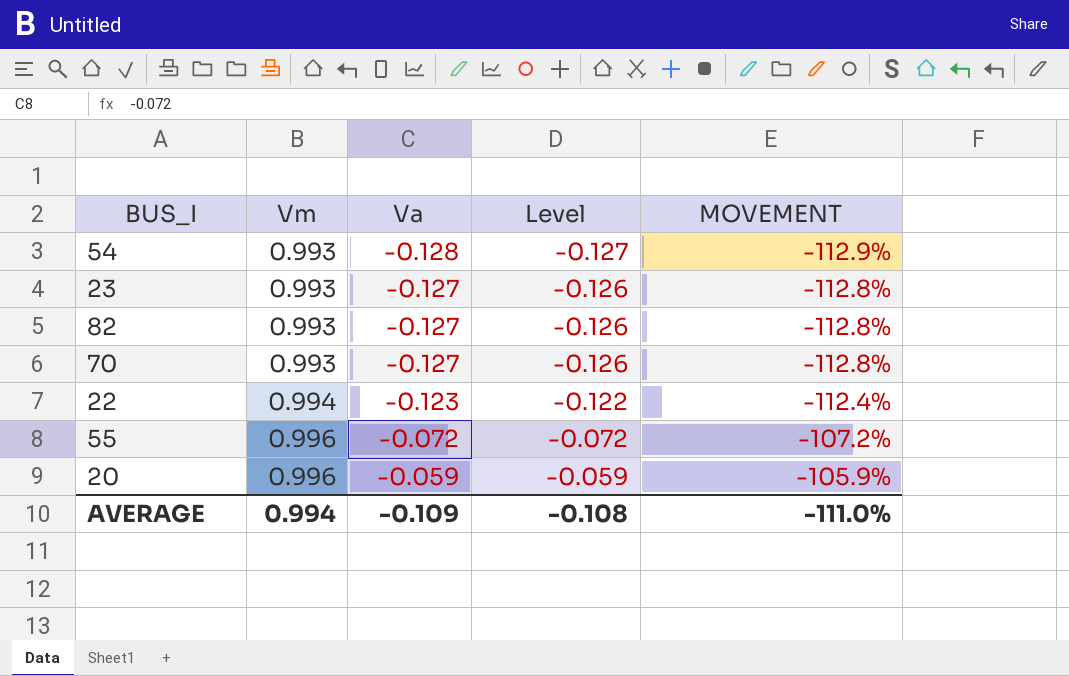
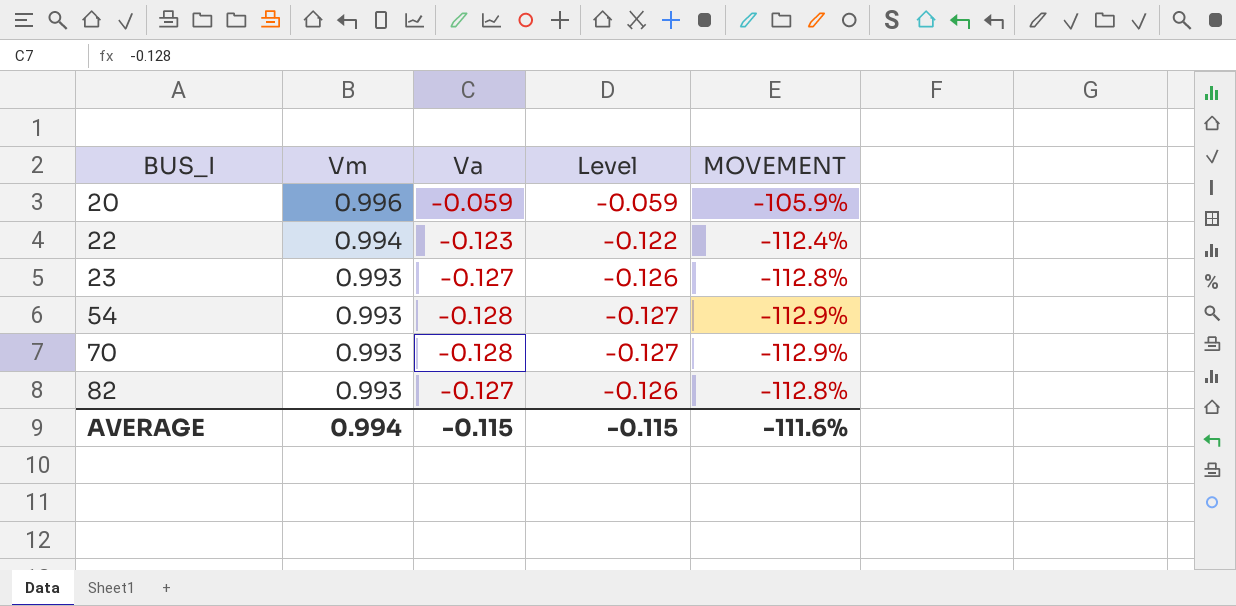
row order: Vm ascending -> BUS_I ascending
row 55: 0.996 | -0.072 | -0.072 | -107.2% -> none
70 | Va: -0.127 -> -0.128
70 | Level: -0.126 -> -0.127
70 | MOVEMENT: -112.8% -> -112.9%
AVERAGE | Va: -0.109 -> -0.115
AVERAGE | Level: -0.108 -> -0.115
AVERAGE | MOVEMENT: -111.0% -> -111.6%

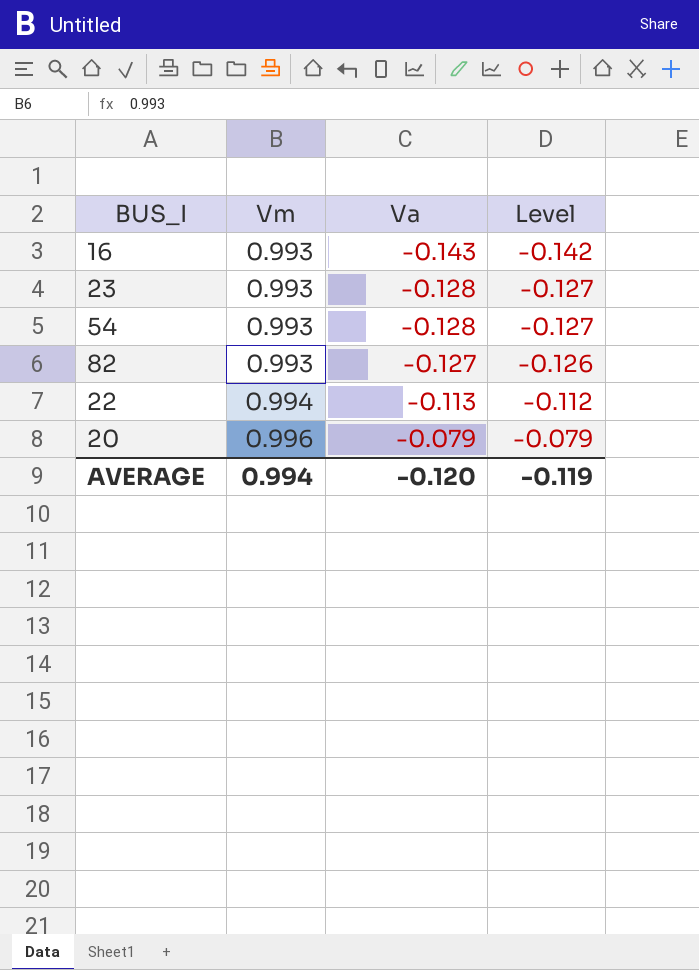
row order: BUS_I ascending -> Vm ascending
column MOVEMENT | formula: ([Va] - [Vm]) / [Vm] -> none
row 70: 0.993 | -0.128 | -0.127 | -112.9% -> none
row 16: none -> 0.993 | -0.143 | -0.142
23 | Va: -0.127 -> -0.128
23 | Level: -0.126 -> -0.127
22 | Va: -0.123 -> -0.113
22 | Level: -0.122 -> -0.112
20 | Va: -0.059 -> -0.079
20 | Level: -0.059 -> -0.079
AVERAGE | Va: -0.115 -> -0.120
AVERAGE | Level: -0.115 -> -0.119

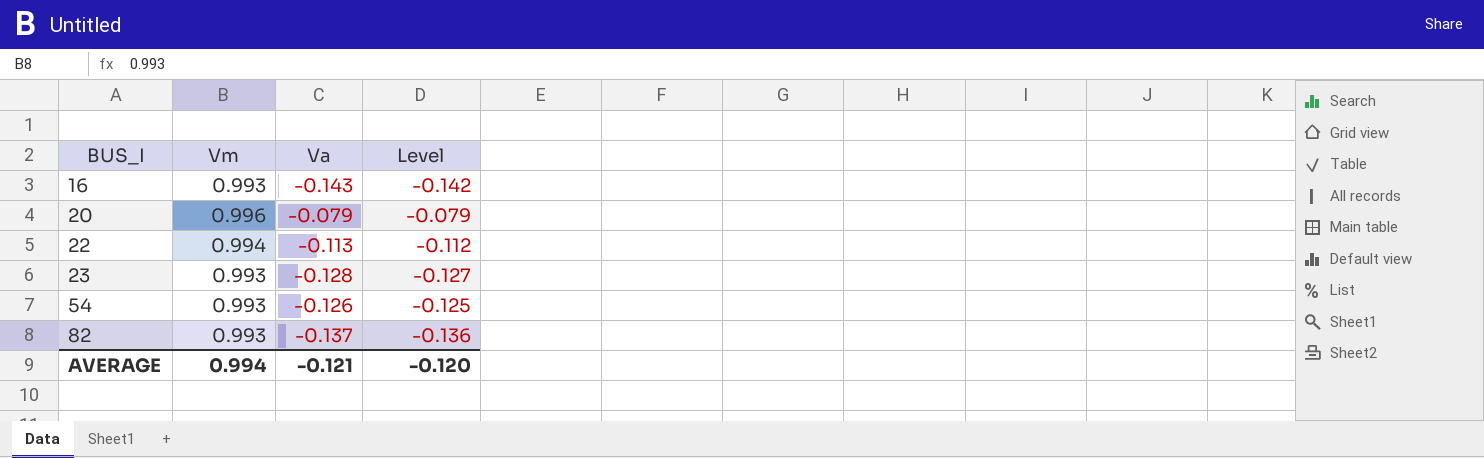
row order: Vm ascending -> BUS_I ascending
54 | Va: -0.128 -> -0.126
54 | Level: -0.127 -> -0.125
82 | Va: -0.127 -> -0.137
82 | Level: -0.126 -> -0.136
AVERAGE | Va: -0.120 -> -0.121
AVERAGE | Level: -0.119 -> -0.120

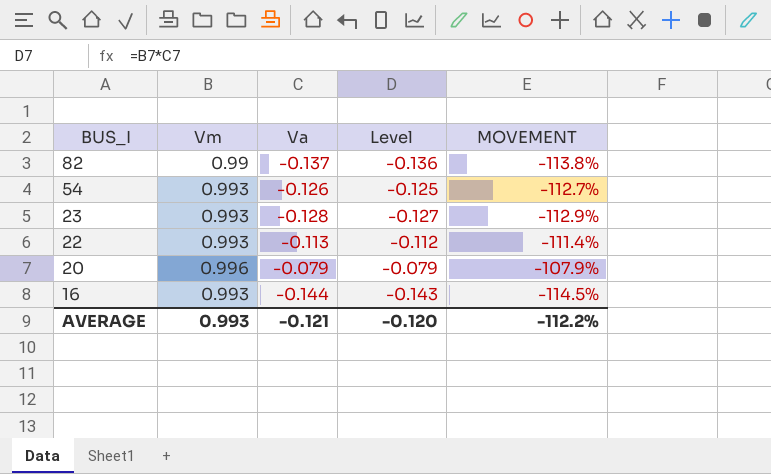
row order: BUS_I ascending -> BUS_I descending
column MOVEMENT | formula: none -> ([Va] - [Vm]) / [Vm]
82 | Vm: 0.993 -> 0.99
22 | Vm: 0.994 -> 0.993
16 | Va: -0.143 -> -0.144
16 | Level: -0.142 -> -0.143
AVERAGE | Vm: 0.994 -> 0.993

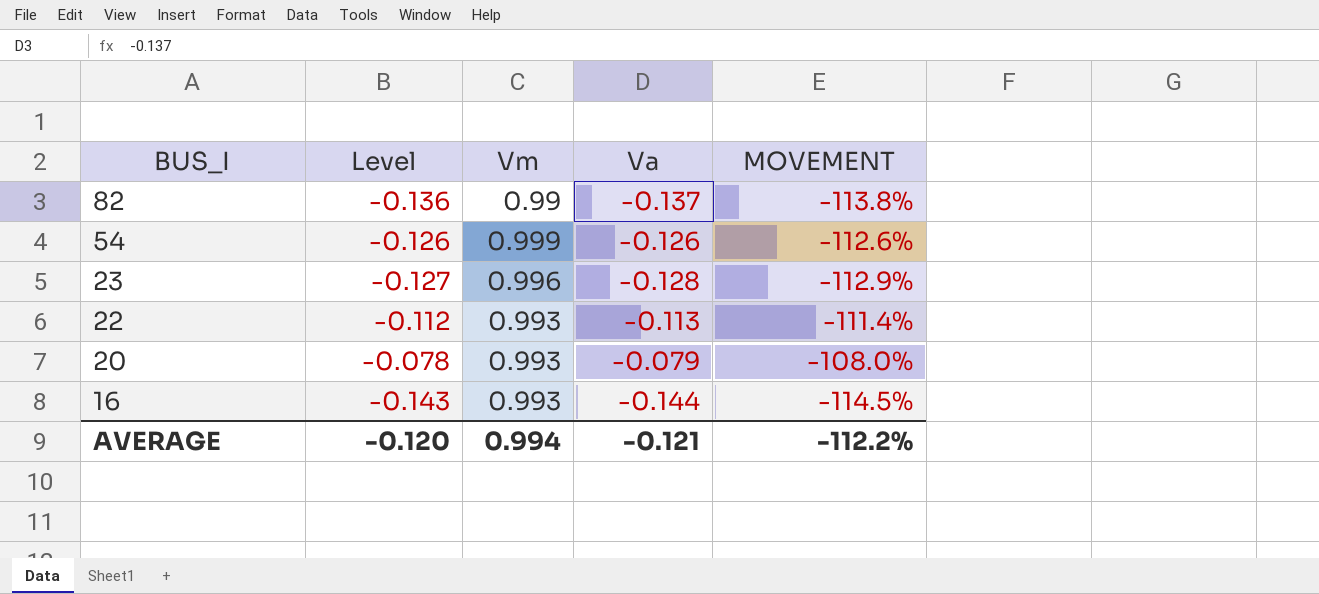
column Level | position: 4 -> 2
54 | Level: -0.125 -> -0.126
54 | Vm: 0.993 -> 0.999
54 | MOVEMENT: -112.7% -> -112.6%
23 | Vm: 0.993 -> 0.996
20 | Level: -0.079 -> -0.078
20 | Vm: 0.996 -> 0.993
20 | MOVEMENT: -107.9% -> -108.0%
AVERAGE | Vm: 0.993 -> 0.994

